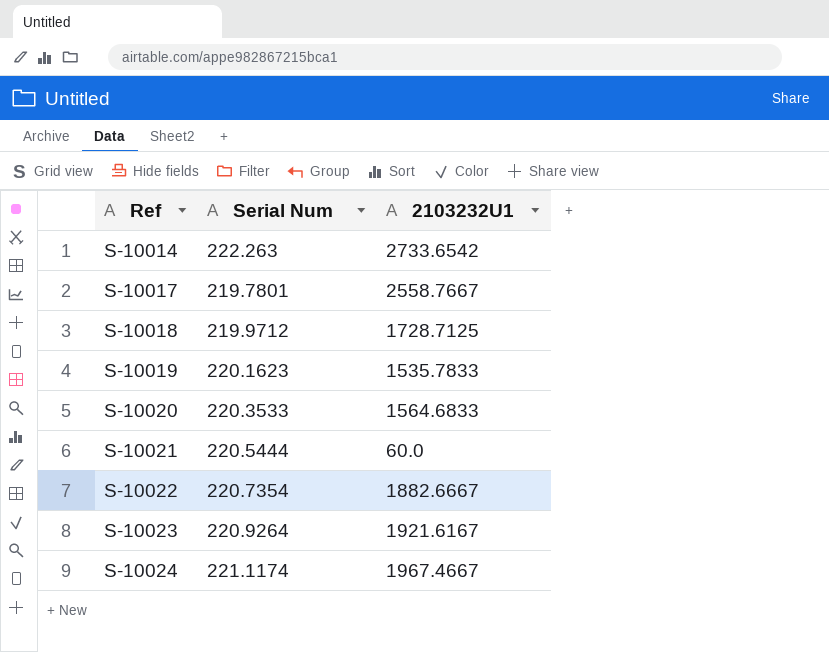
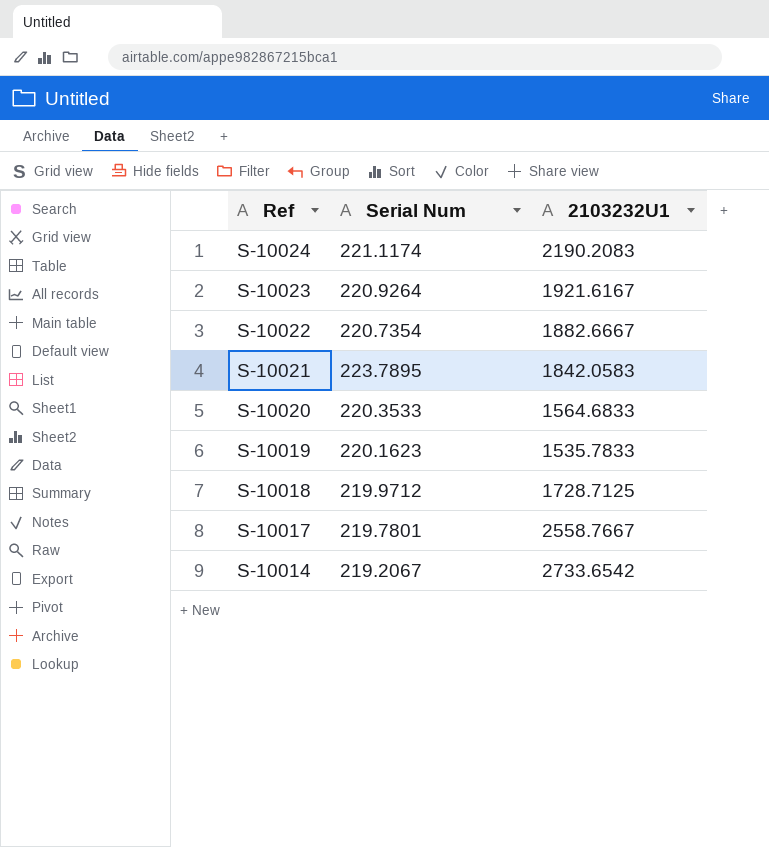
row order: Ref ascending -> Ref descending
S-10024 | 2103232U1: 1967.4667 -> 2190.2083
S-10021 | Serial Num: 220.5444 -> 223.7895
S-10021 | 2103232U1: 60.0 -> 1842.0583
S-10014 | Serial Num: 222.263 -> 219.2067

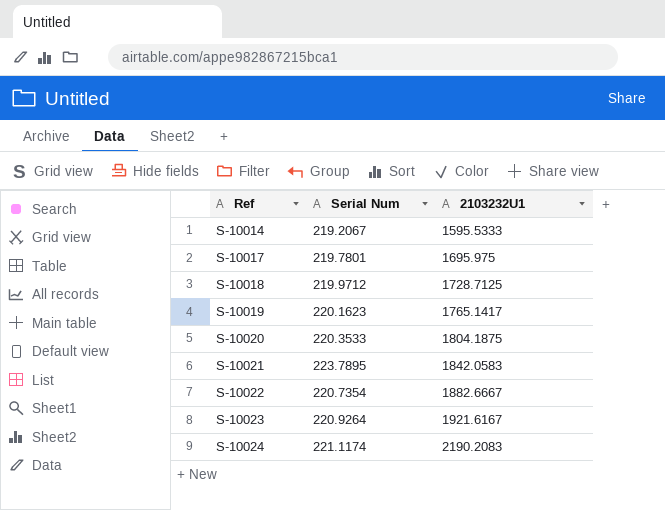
row order: Ref descending -> Ref ascending
S-10014 | 2103232U1: 2733.6542 -> 1595.5333
S-10017 | 2103232U1: 2558.7667 -> 1695.975
S-10019 | 2103232U1: 1535.7833 -> 1765.1417
S-10020 | 2103232U1: 1564.6833 -> 1804.1875

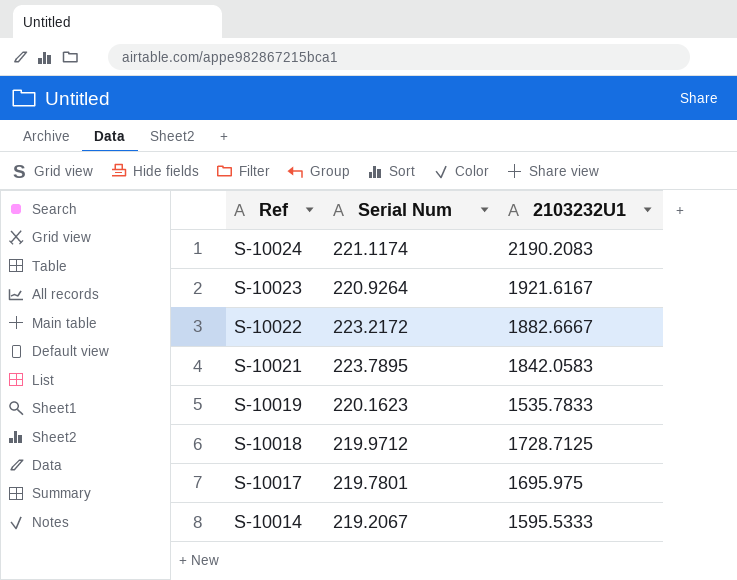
row order: Ref ascending -> Ref descending
row S-10020: 220.3533 | 1804.1875 -> none
S-10022 | Serial Num: 220.7354 -> 223.2172
S-10019 | 2103232U1: 1765.1417 -> 1535.7833

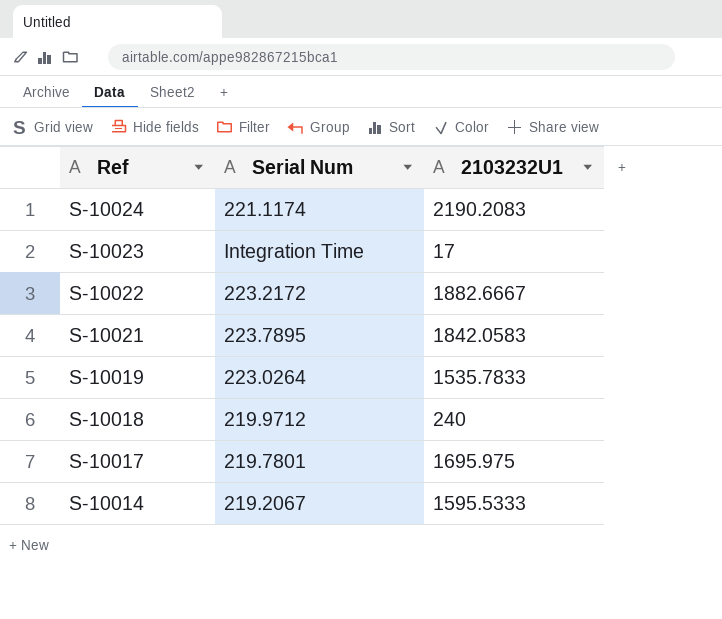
S-10023 | Serial Num: 220.9264 -> Integration Time
S-10023 | 2103232U1: 1921.6167 -> 17
S-10019 | Serial Num: 220.1623 -> 223.0264
S-10018 | 2103232U1: 1728.7125 -> 240

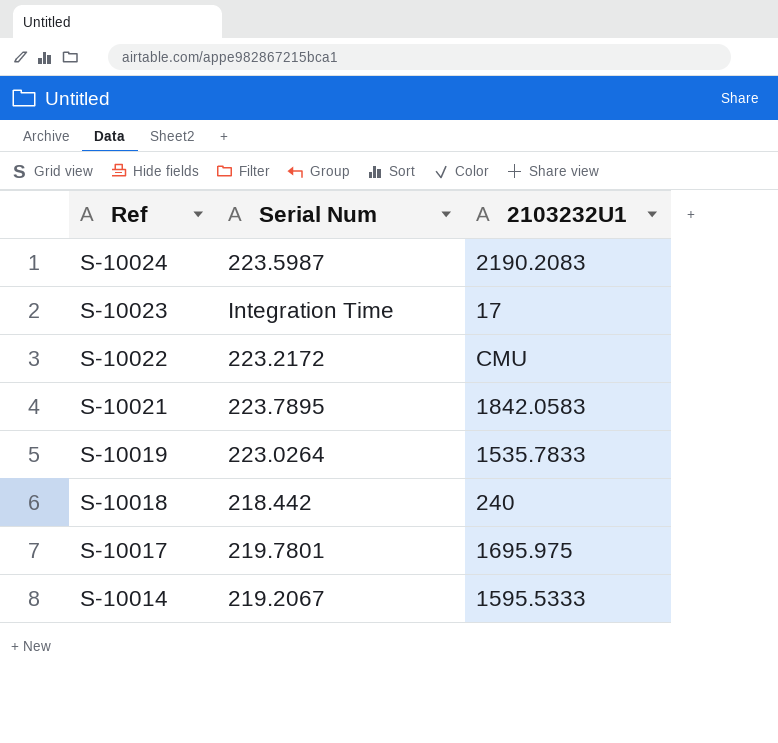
S-10024 | Serial Num: 221.1174 -> 223.5987
S-10022 | 2103232U1: 1882.6667 -> CMU
S-10018 | Serial Num: 219.9712 -> 218.442

